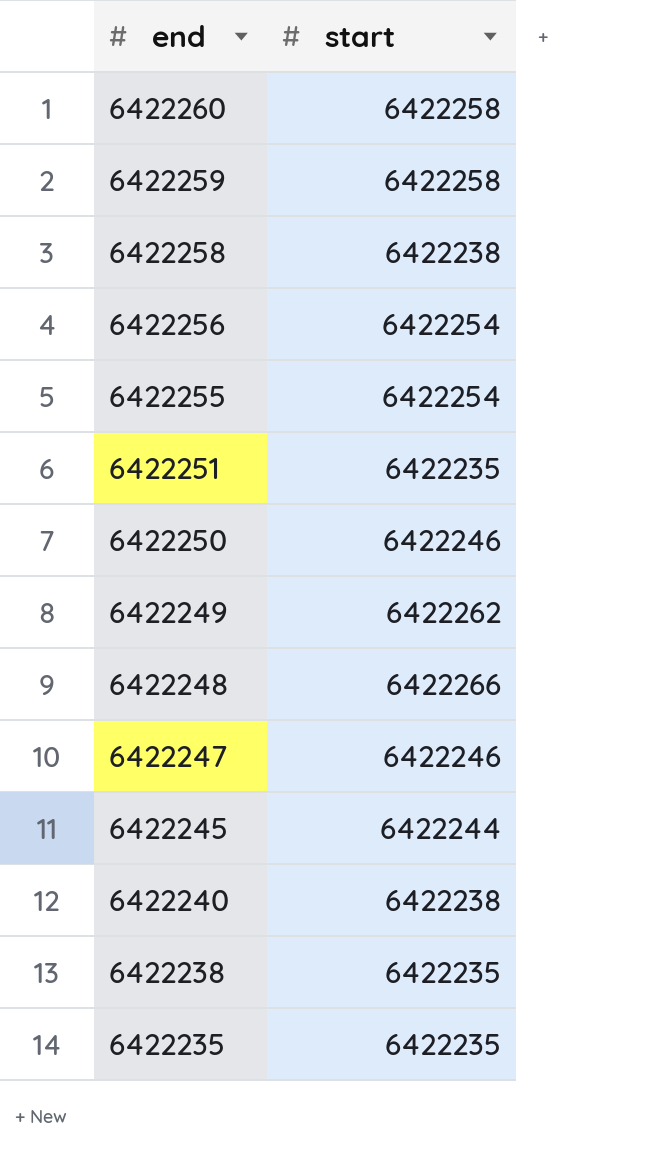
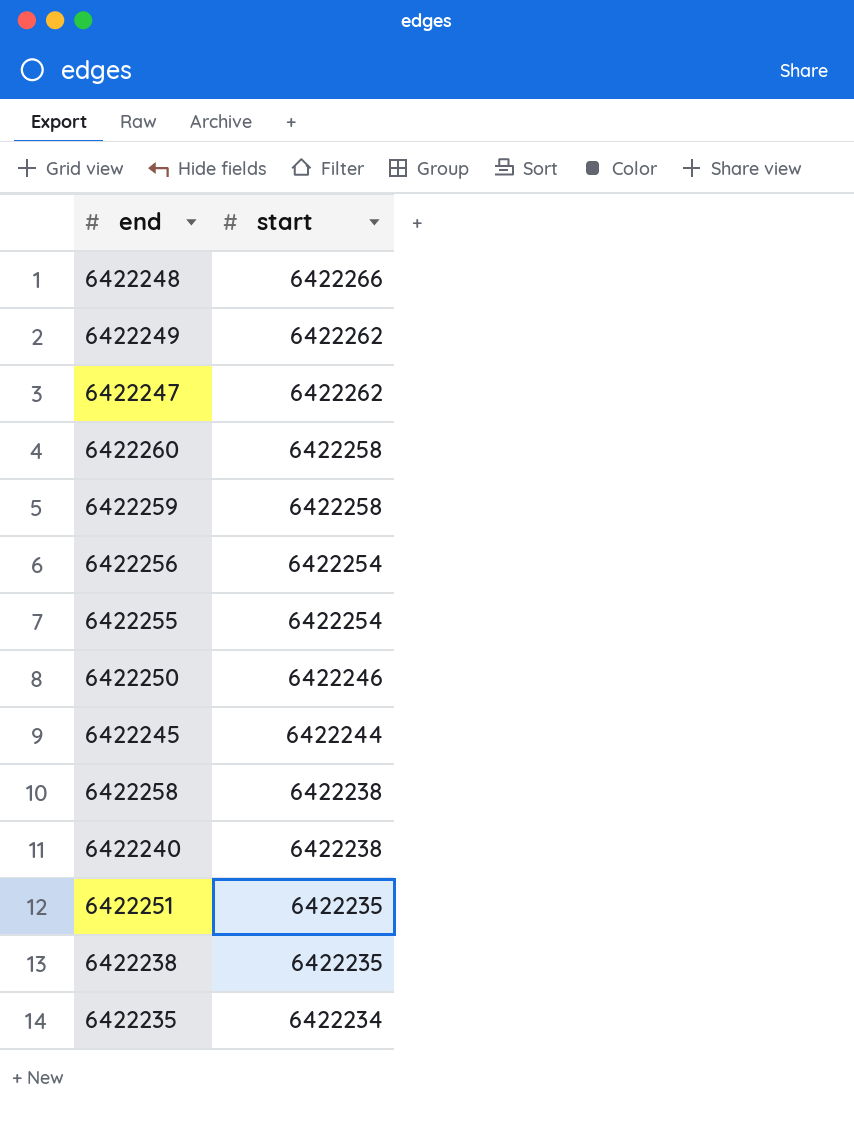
row order: end descending -> start descending
6422247 | start: 6422246 -> 6422262
6422235 | start: 6422235 -> 6422234

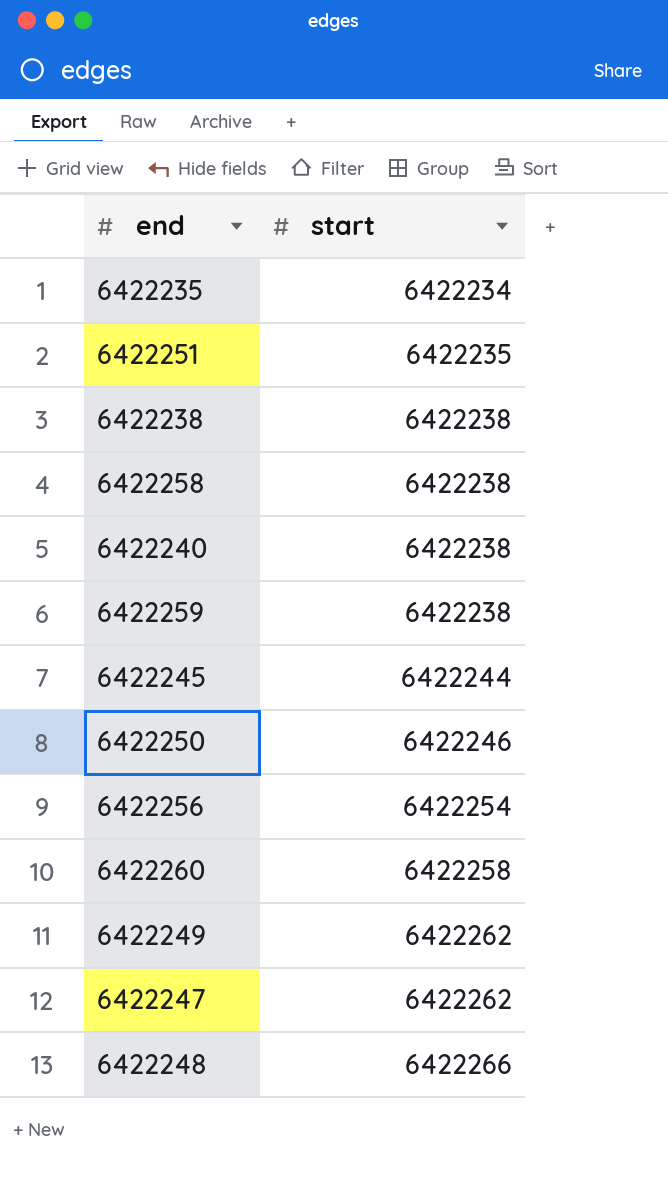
row order: start descending -> start ascending
row 6422255: 6422254 -> none
6422238 | start: 6422235 -> 6422238
6422259 | start: 6422258 -> 6422238

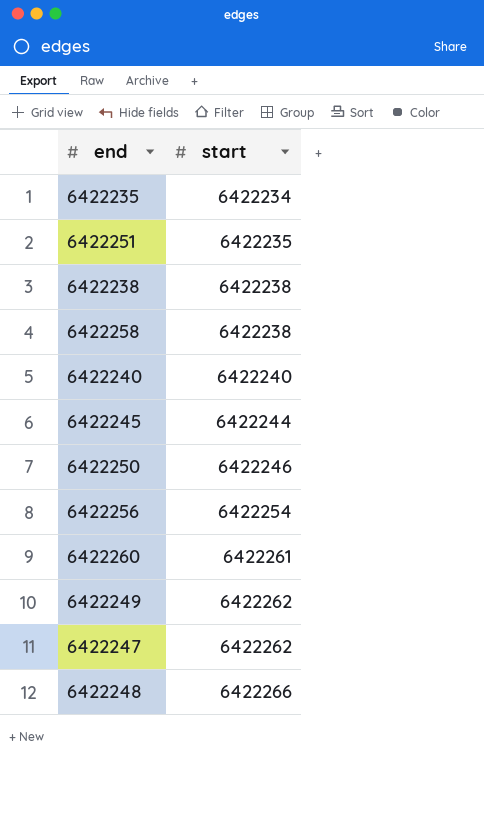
row 6422259: 6422238 -> none
6422240 | start: 6422238 -> 6422240
6422260 | start: 6422258 -> 6422261

